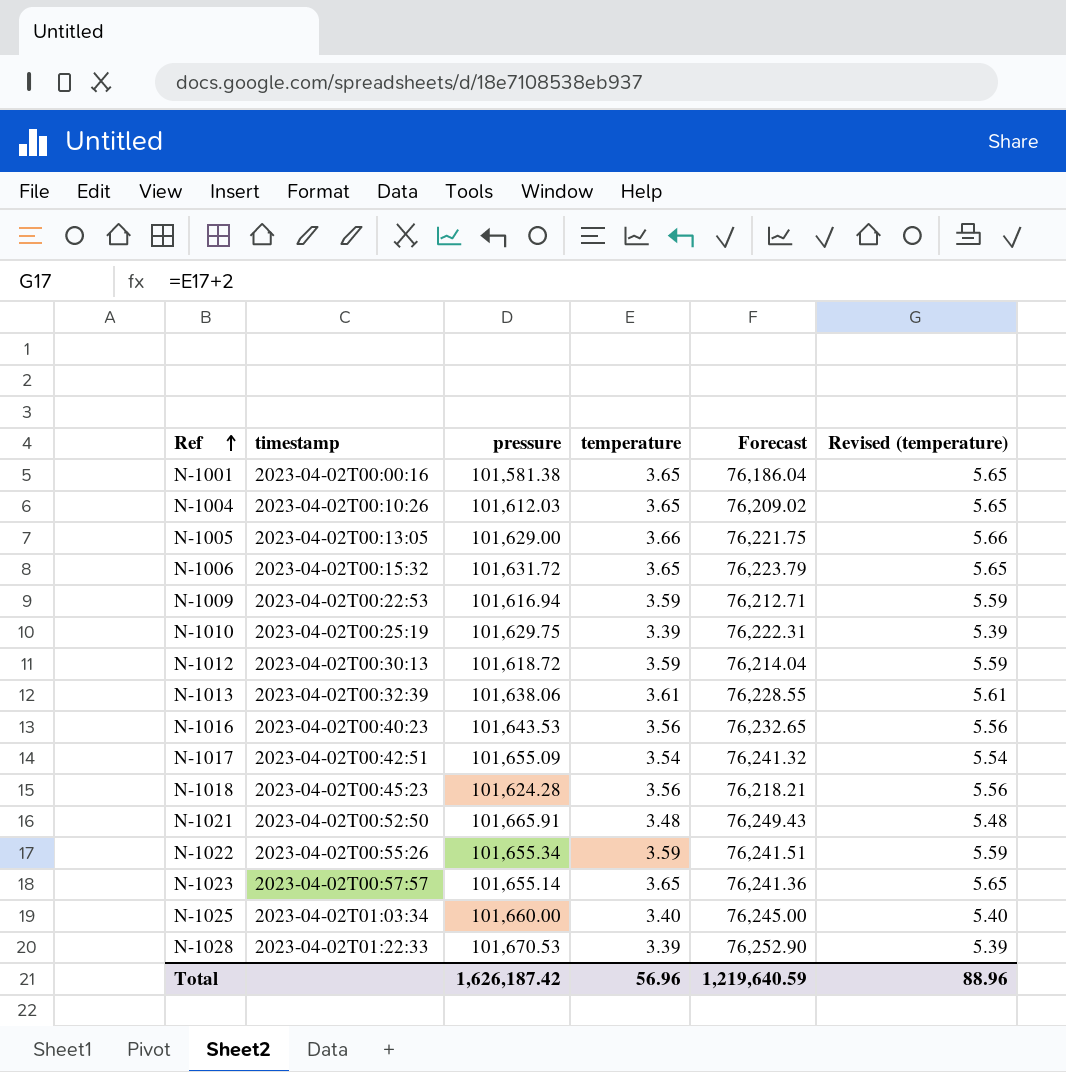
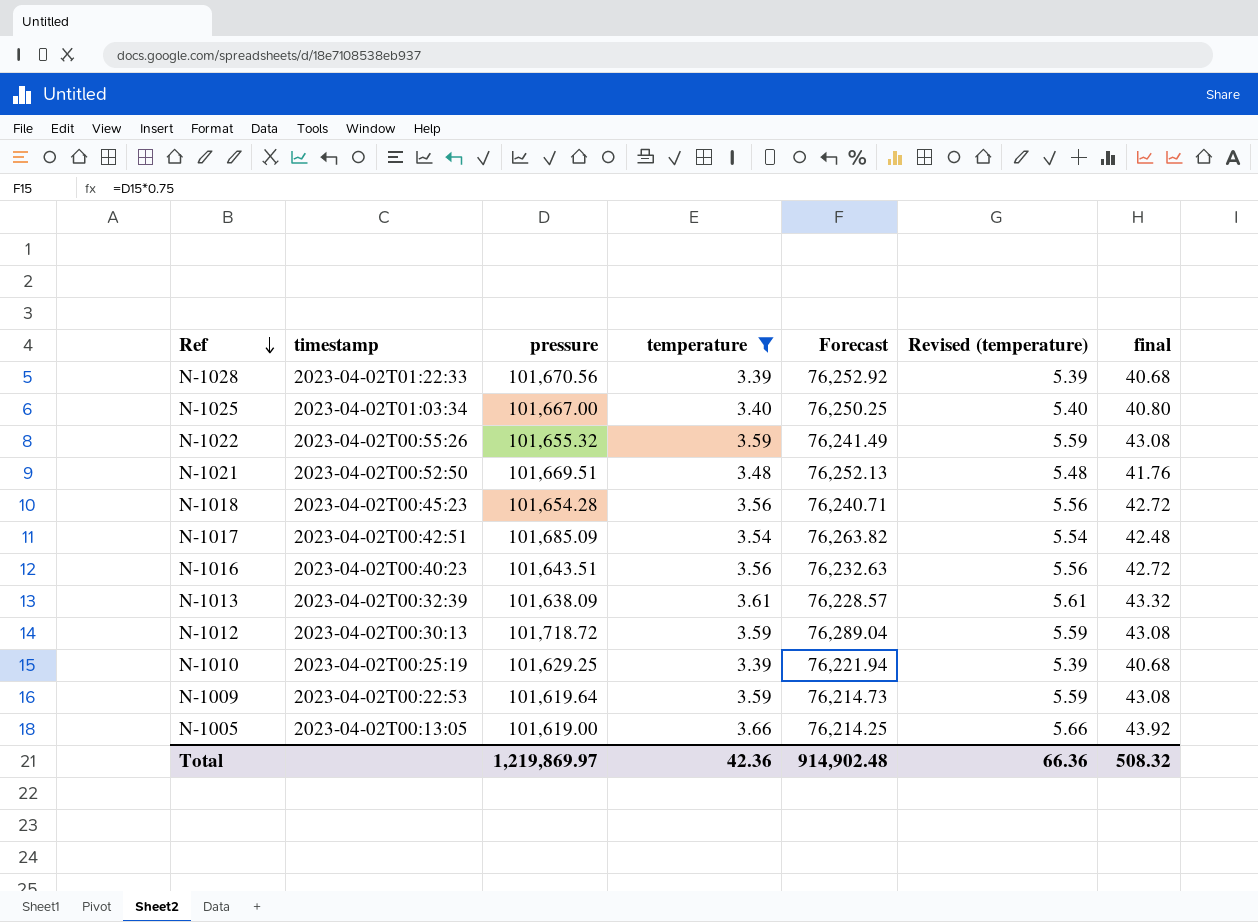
filter: none -> temperature != 3.65
row order: Ref ascending -> Ref descending
column final | formula: none -> [temperature] * 12
N-1028 | pressure: 101,670.53 -> 101,670.56
N-1028 | Forecast: 76,252.90 -> 76,252.92
N-1025 | pressure: 101,660.00 -> 101,667.00
N-1025 | Forecast: 76,245.00 -> 76,250.25
N-1022 | pressure: 101,655.34 -> 101,655.32
N-1022 | Forecast: 76,241.51 -> 76,241.49
N-1021 | pressure: 101,665.91 -> 101,669.51
N-1021 | Forecast: 76,249.43 -> 76,252.13
N-1018 | pressure: 101,624.28 -> 101,654.28
N-1018 | Forecast: 76,218.21 -> 76,240.71
N-1017 | pressure: 101,655.09 -> 101,685.09
N-1017 | Forecast: 76,241.32 -> 76,263.82
N-1016 | pressure: 101,643.53 -> 101,643.51
N-1016 | Forecast: 76,232.65 -> 76,232.63
N-1013 | pressure: 101,638.06 -> 101,638.09
N-1013 | Forecast: 76,228.55 -> 76,228.57
N-1012 | pressure: 101,618.72 -> 101,718.72
N-1012 | Forecast: 76,214.04 -> 76,289.04
N-1010 | pressure: 101,629.75 -> 101,629.25
N-1010 | Forecast: 76,222.31 -> 76,221.94
N-1009 | pressure: 101,616.94 -> 101,619.64
N-1009 | Forecast: 76,212.71 -> 76,214.73
N-1005 | pressure: 101,629.00 -> 101,619.00
N-1005 | Forecast: 76,221.75 -> 76,214.25
Total | pressure: 1,626,187.42 -> 1,219,869.97
Total | temperature: 56.96 -> 42.36
Total | Forecast: 1,219,640.59 -> 914,902.48
Total | Revised (temperature): 88.96 -> 66.36

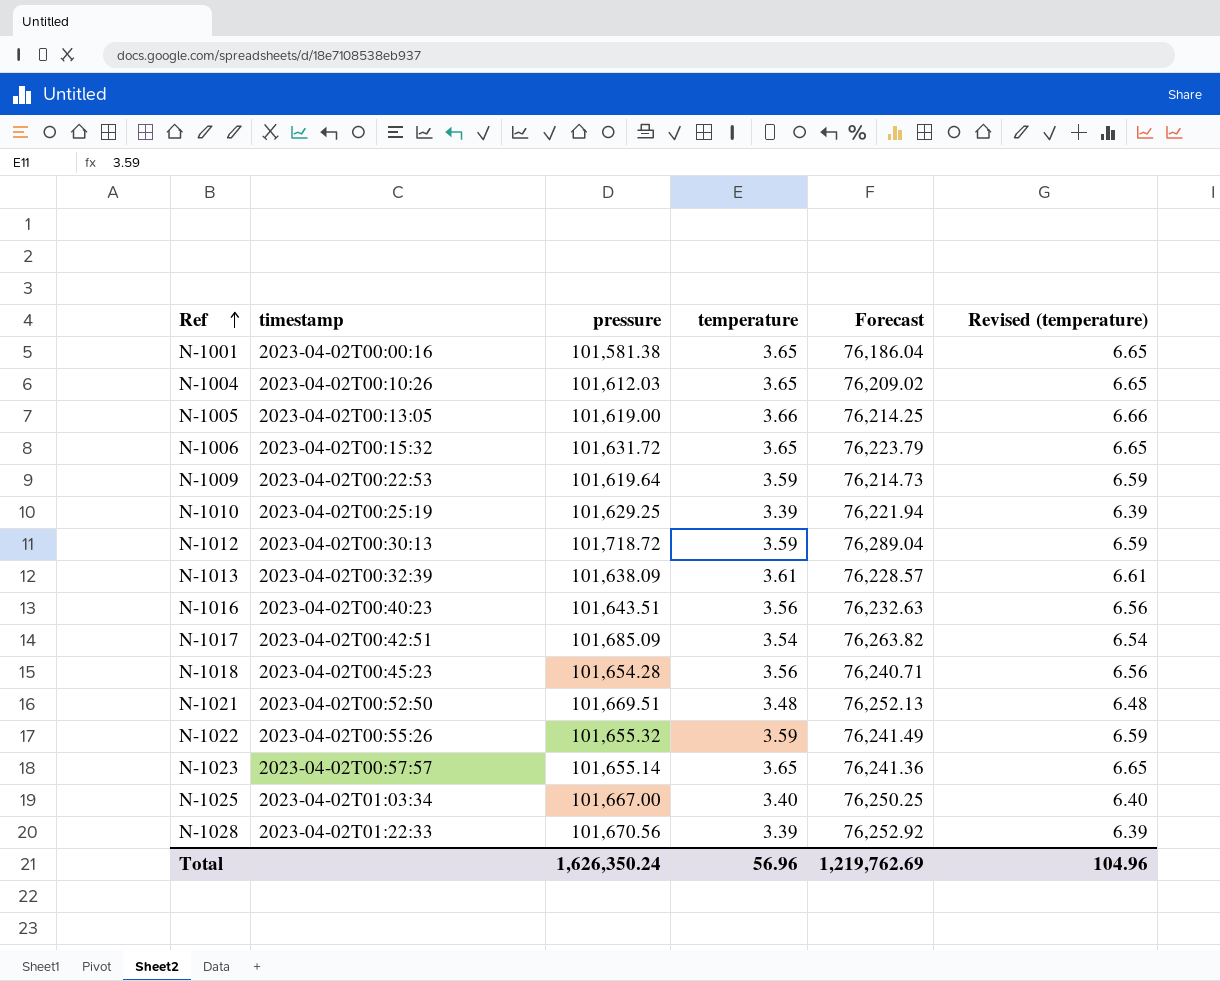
filter: temperature != 3.65 -> none
row order: Ref descending -> Ref ascending
column final | formula: [temperature] * 12 -> none
column Revised (temperature) | formula: [temperature] + 2 -> [temperature] + 3
Total | pressure: 1,219,869.97 -> 1,626,350.24
Total | temperature: 42.36 -> 56.96
Total | Forecast: 914,902.48 -> 1,219,762.69
Total | Revised (temperature): 66.36 -> 104.96

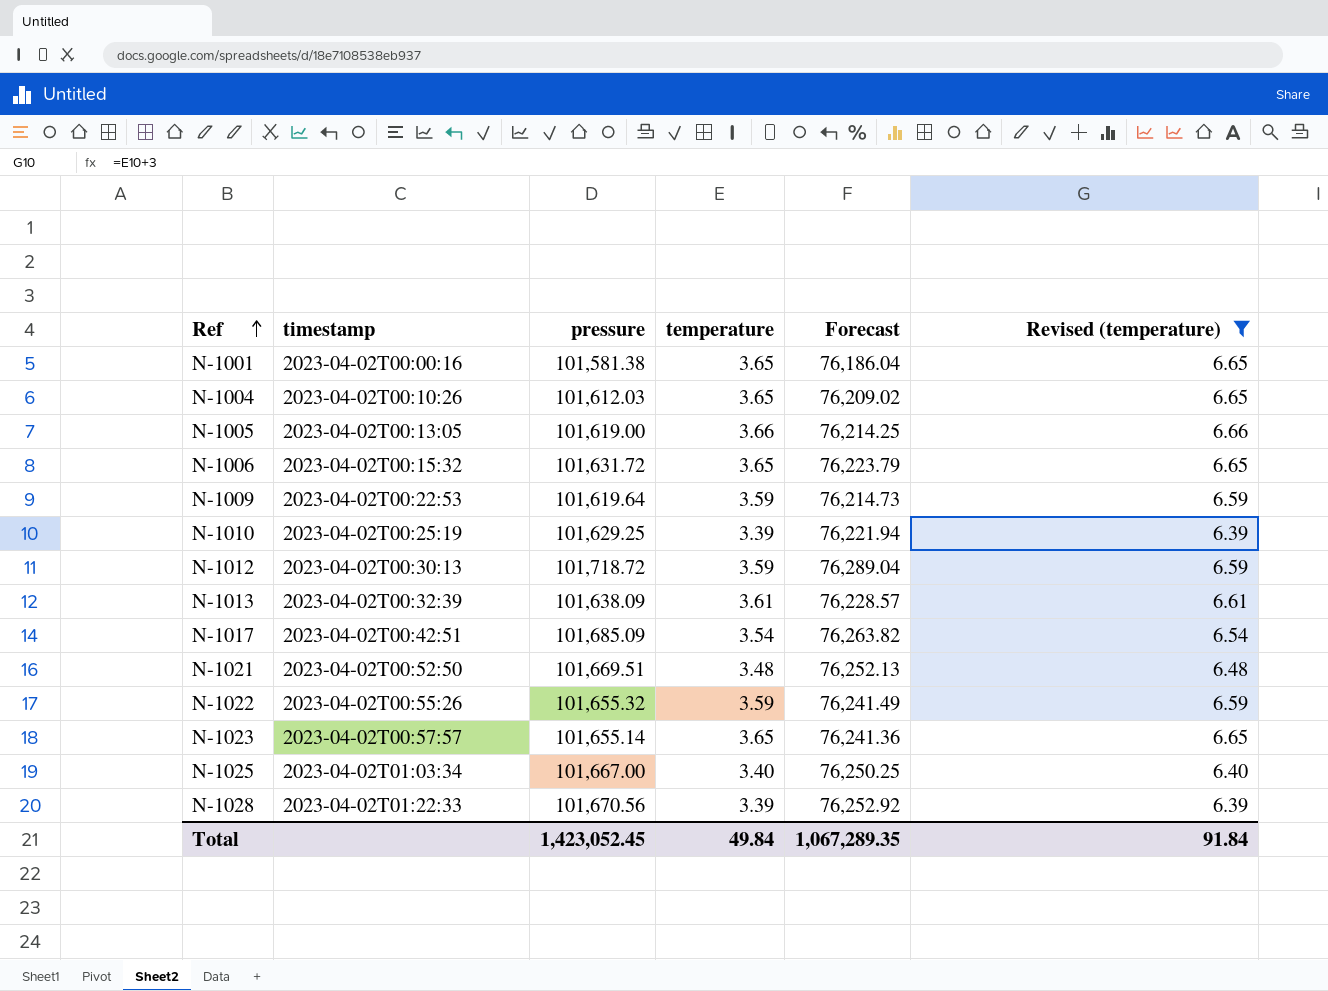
filter: none -> Revised (temperature) != 6.56
Total | pressure: 1,626,350.24 -> 1,423,052.45
Total | temperature: 56.96 -> 49.84
Total | Forecast: 1,219,762.69 -> 1,067,289.35
Total | Revised (temperature): 104.96 -> 91.84

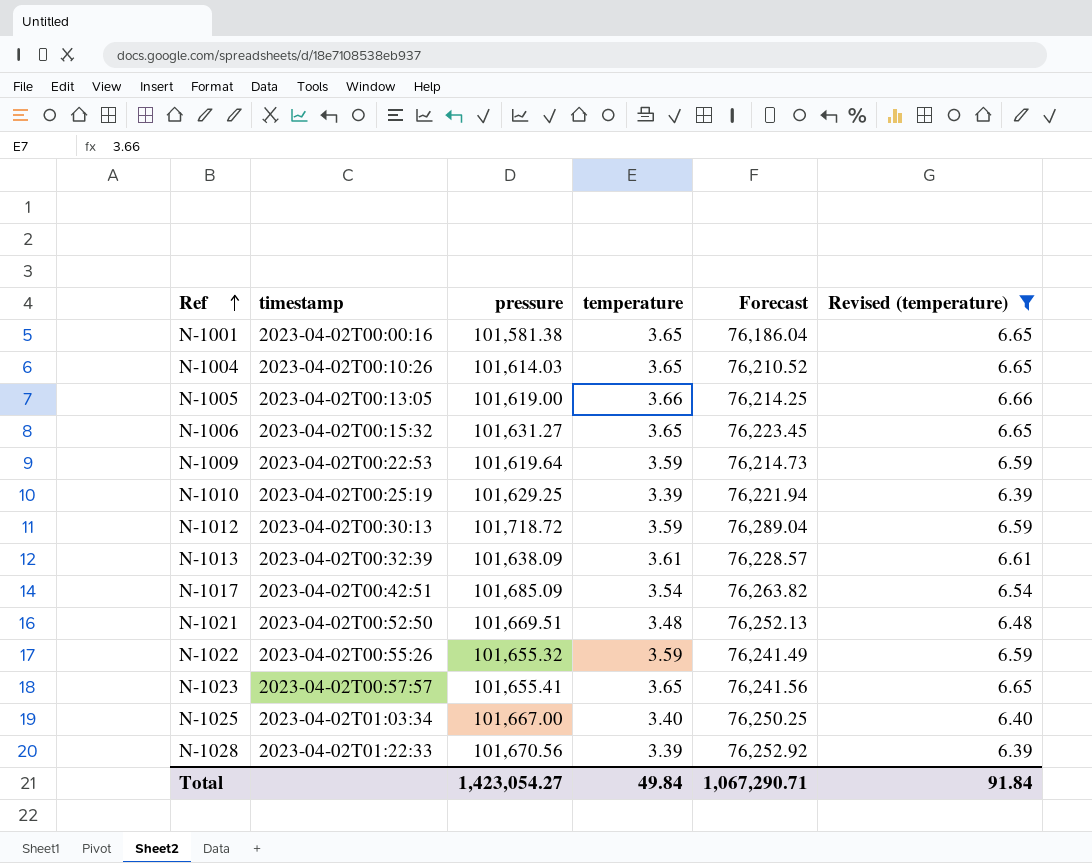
N-1004 | pressure: 101,612.03 -> 101,614.03
N-1004 | Forecast: 76,209.02 -> 76,210.52
N-1006 | pressure: 101,631.72 -> 101,631.27
N-1006 | Forecast: 76,223.79 -> 76,223.45
N-1023 | pressure: 101,655.14 -> 101,655.41
N-1023 | Forecast: 76,241.36 -> 76,241.56
Total | pressure: 1,423,052.45 -> 1,423,054.27
Total | Forecast: 1,067,289.35 -> 1,067,290.71

